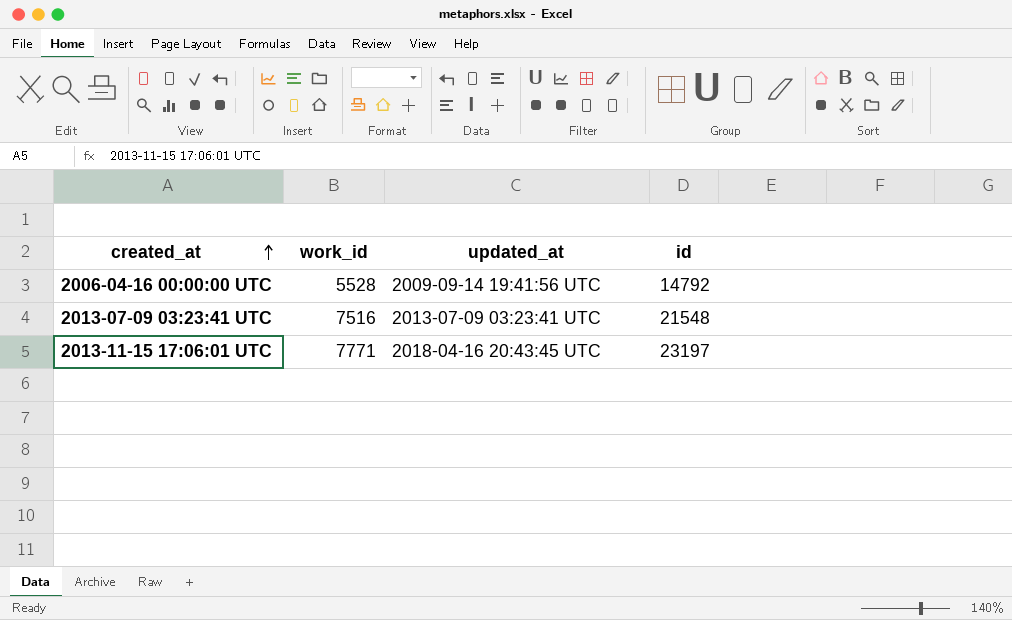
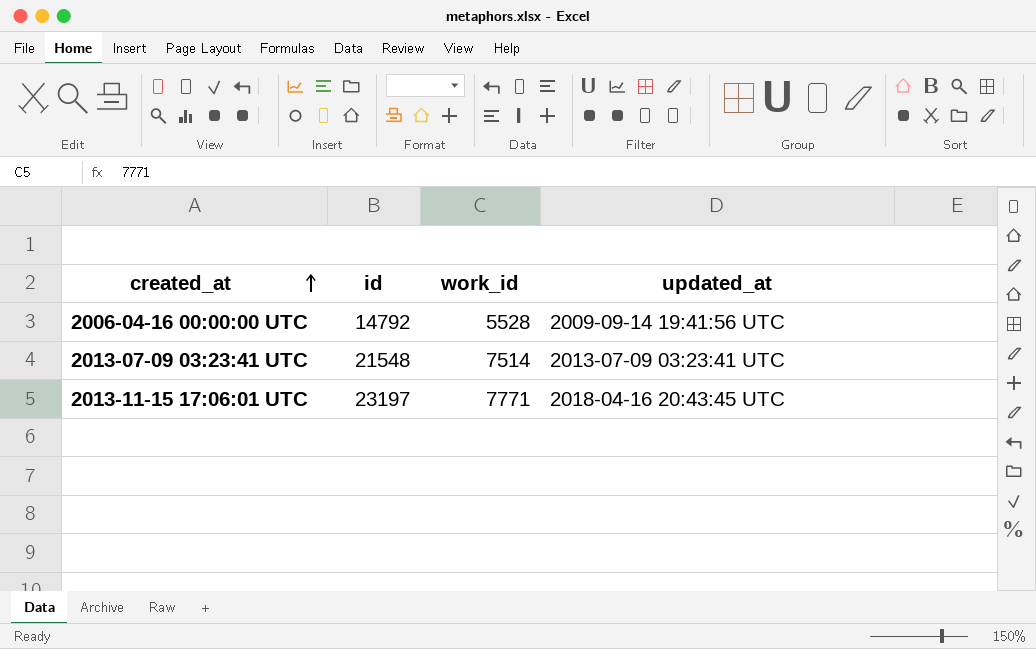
column id | position: 4 -> 2
2013-07-09 03:23:41 UTC | work_id: 7516 -> 7514

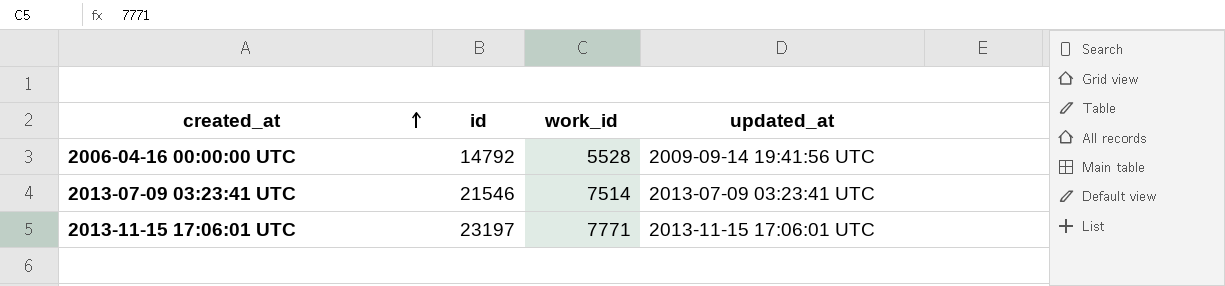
2013-07-09 03:23:41 UTC | id: 21548 -> 21546
2013-11-15 17:06:01 UTC | updated_at: 2018-04-16 20:43:45 UTC -> 2013-11-15 17:06:01 UTC

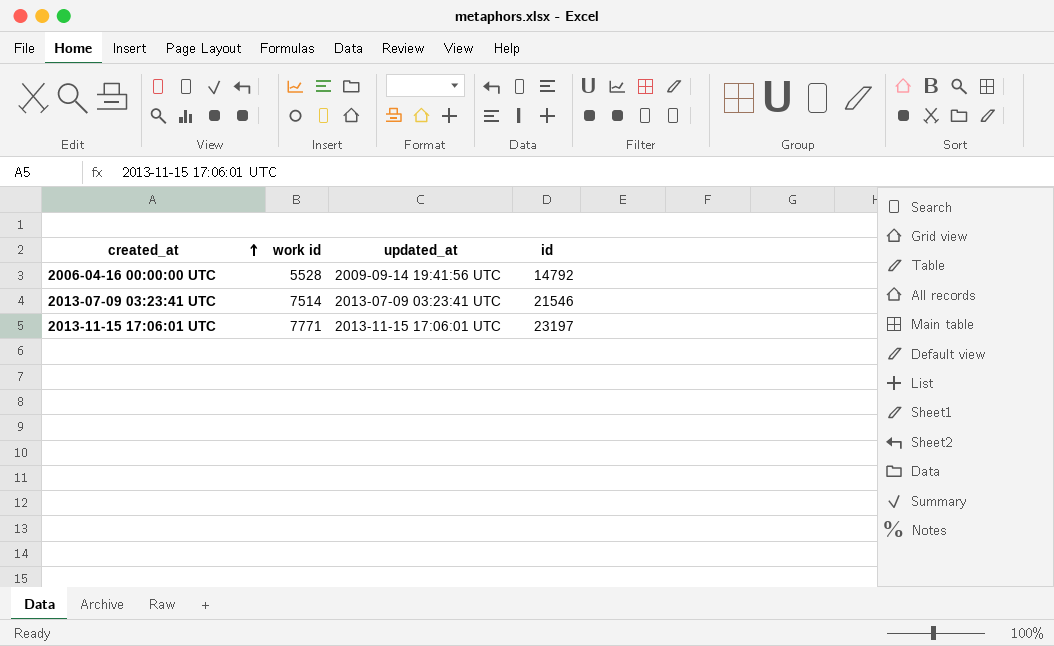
column name: work_id -> work id
column id | position: 2 -> 4

